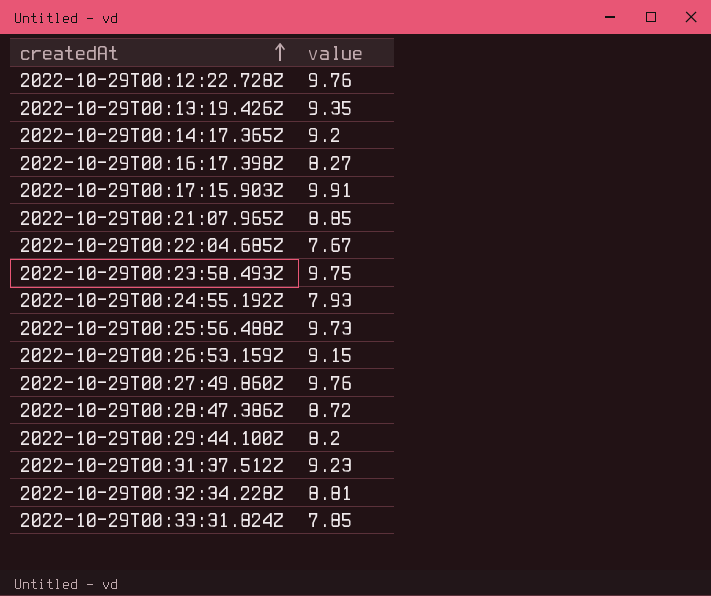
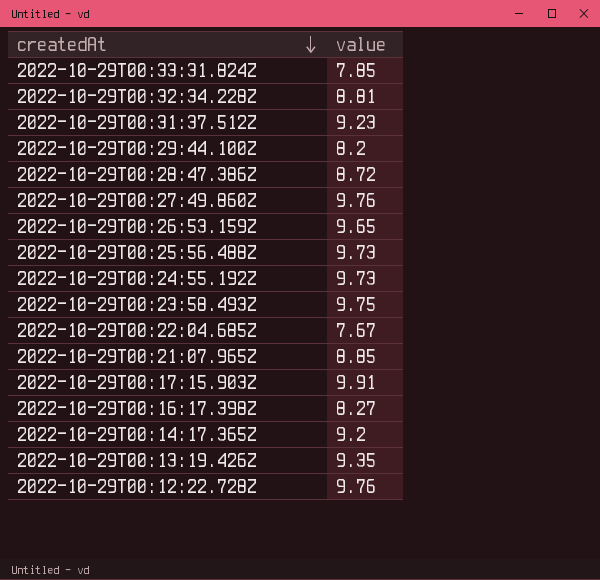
row order: createdAt ascending -> createdAt descending
2022-10-29T00:26:53.159Z | value: 9.15 -> 9.65
2022-10-29T00:24:55.192Z | value: 7.93 -> 9.73

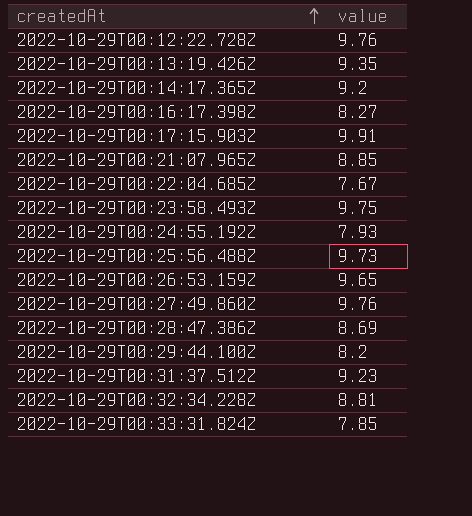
row order: createdAt descending -> createdAt ascending
2022-10-29T00:24:55.192Z | value: 9.73 -> 7.93
2022-10-29T00:28:47.386Z | value: 8.72 -> 8.69

